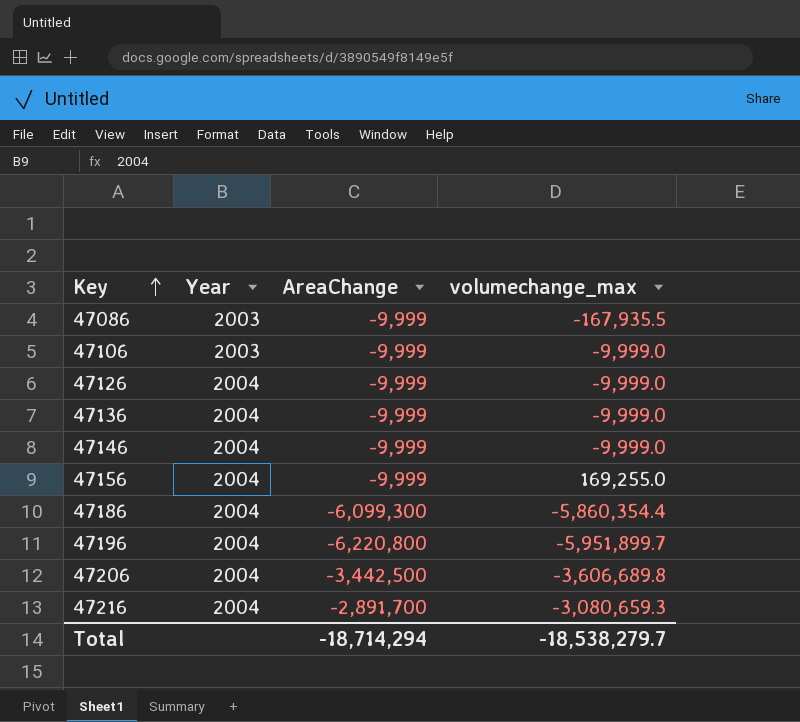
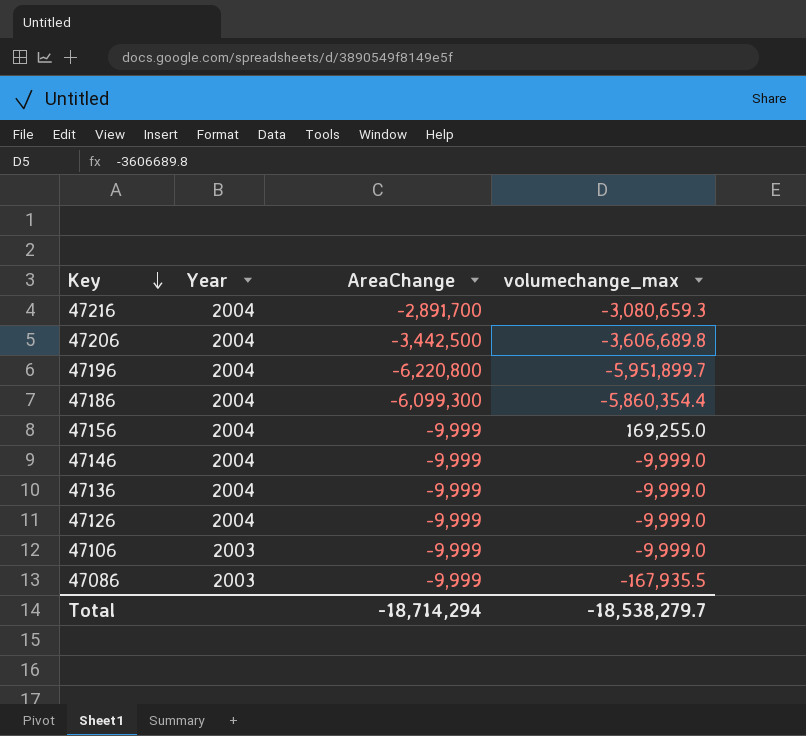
row order: Key ascending -> Key descending

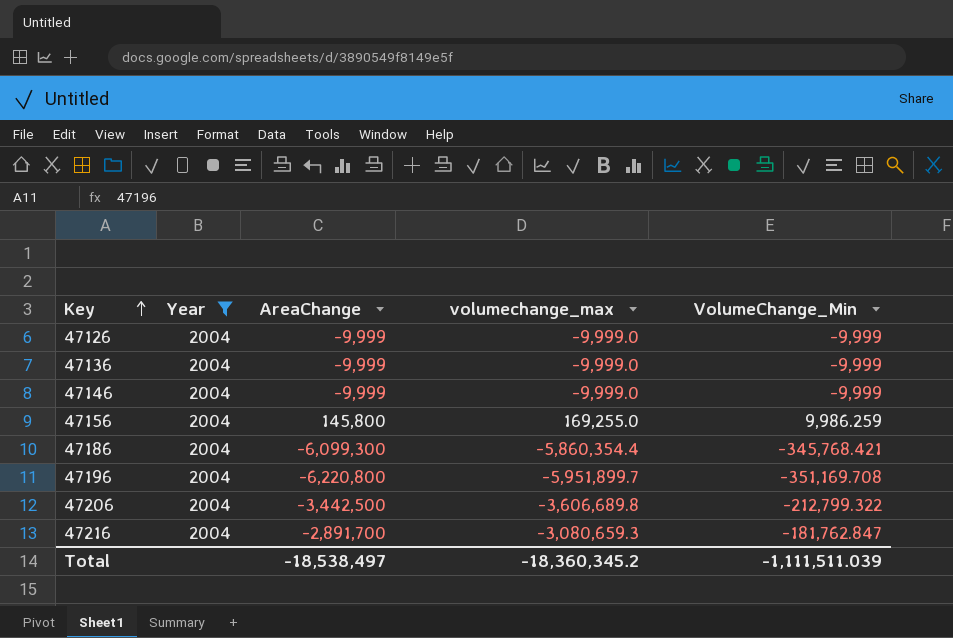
filter: none -> Year = 2004
row order: Key descending -> Key ascending
column VolumeChange_Min | position: none -> 5
47156 | AreaChange: -9,999 -> 145,800
Total | AreaChange: -18,714,294 -> -18,538,497
Total | volumechange_max: -18,538,279.7 -> -18,360,345.2

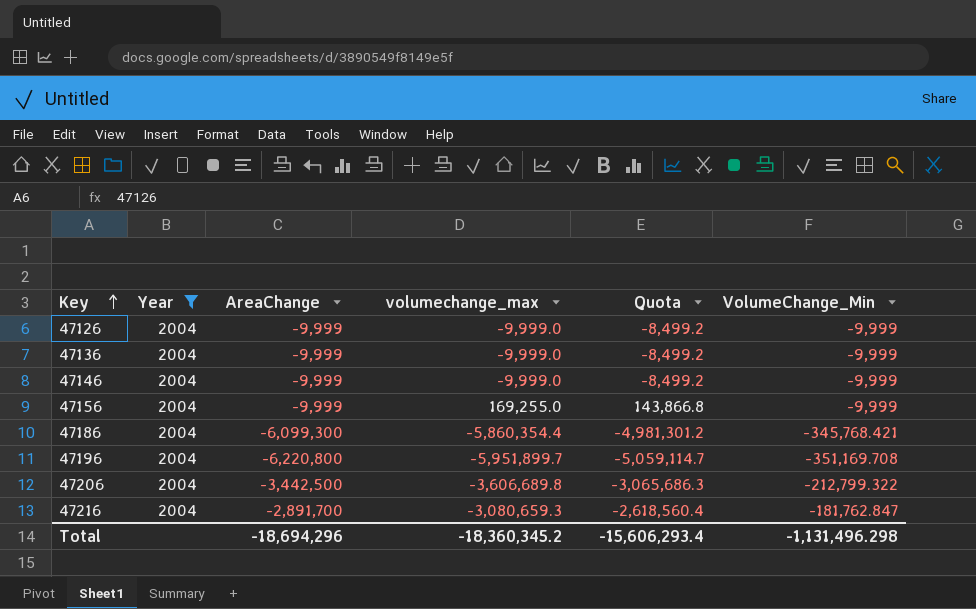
column Quota | formula: none -> [volumechange_max] * 0.85
47156 | AreaChange: 145,800 -> -9,999
47156 | VolumeChange_Min: 9,986.259 -> -9,999
Total | AreaChange: -18,538,497 -> -18,694,296
Total | VolumeChange_Min: -1,111,511.039 -> -1,131,496.298

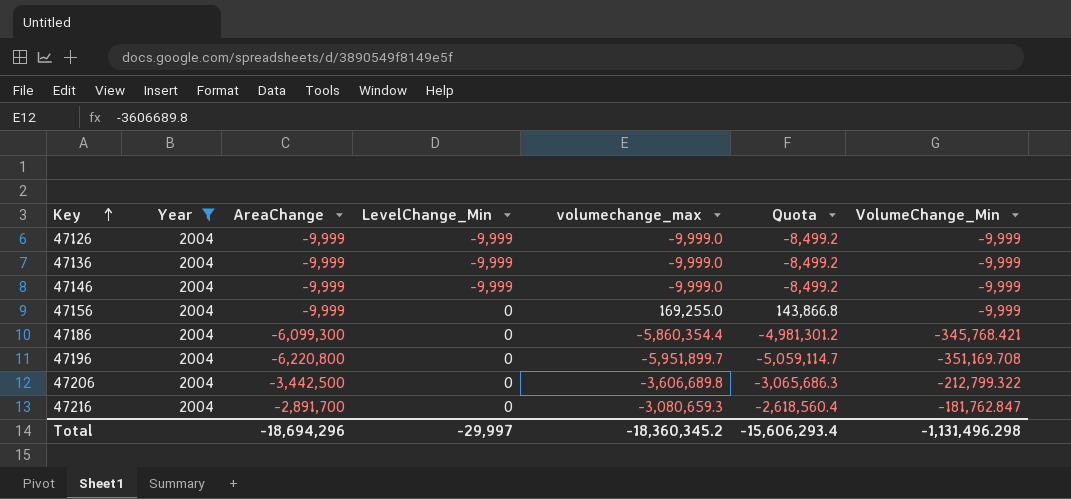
column LevelChange_Min | position: none -> 4

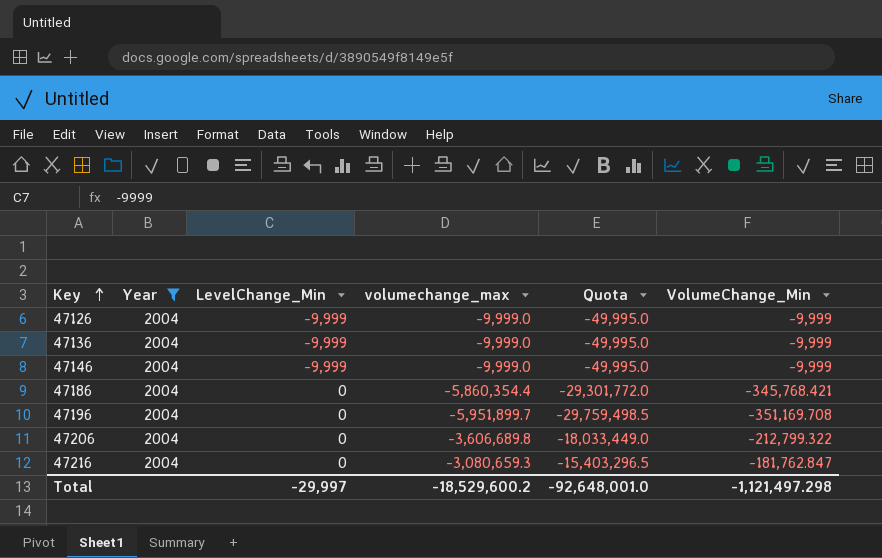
column AreaChange | position: 3 -> none
column Quota | formula: [volumechange_max] * 0.85 -> [volumechange_max] * 5
row 47156: 2004 | -9,999 | 0 | 169,255.0 | 143,866.8 | -9,999 -> none
Total | volumechange_max: -18,360,345.2 -> -18,529,600.2
Total | Quota: -15,606,293.4 -> -92,648,001.0
Total | VolumeChange_Min: -1,131,496.298 -> -1,121,497.298

